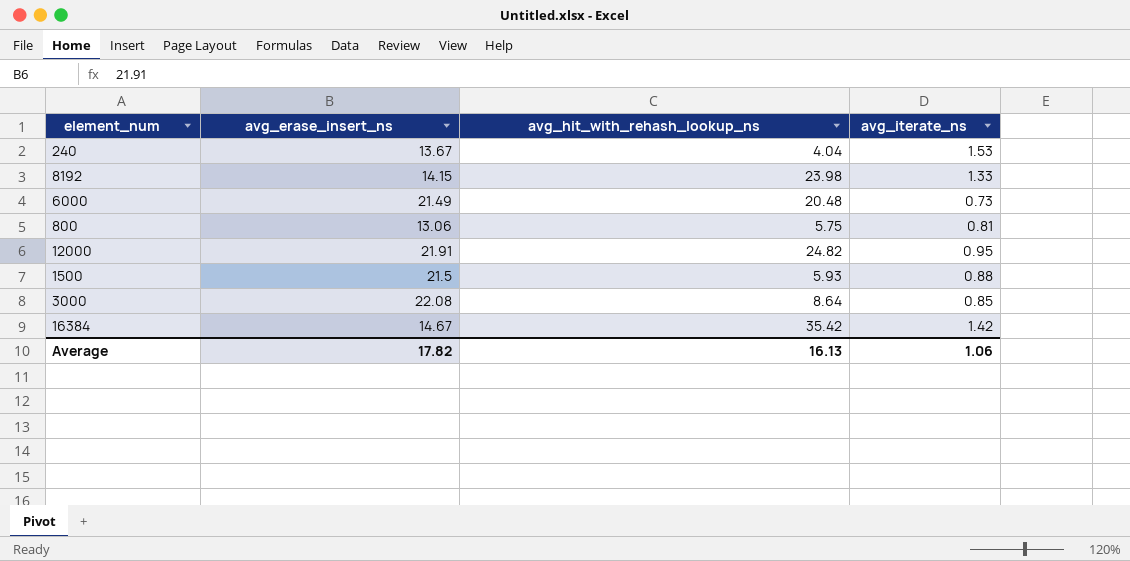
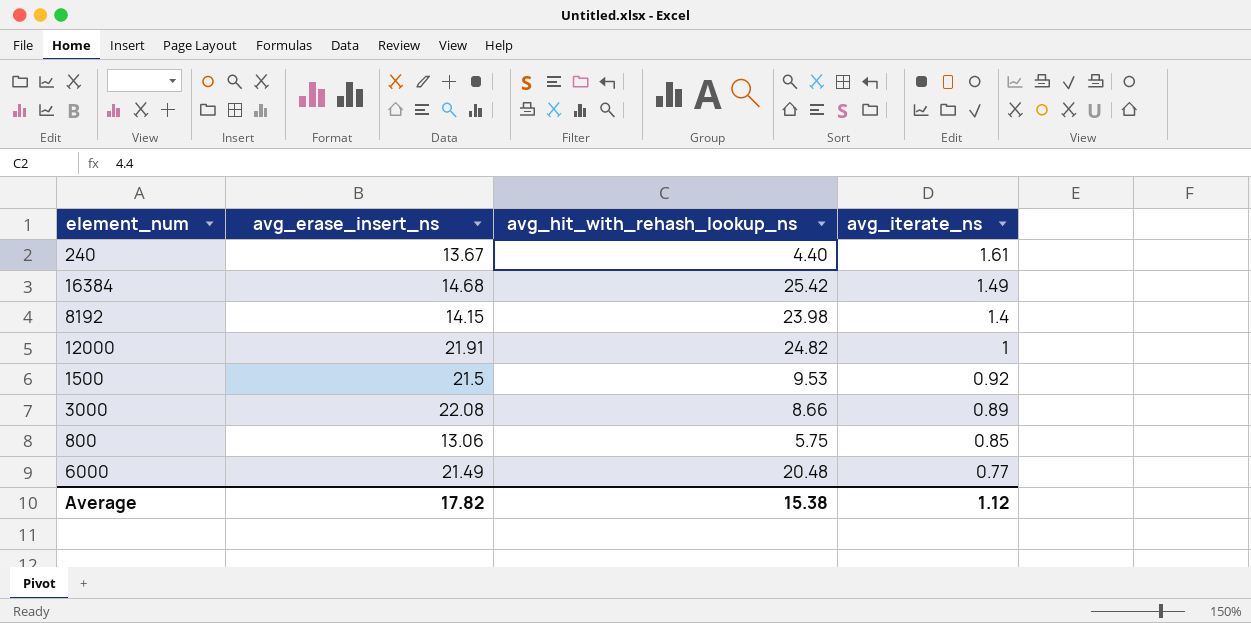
row order: none -> avg_iterate_ns descending
240 | avg_hit_with_rehash_lookup_ns: 4.04 -> 4.40
240 | avg_iterate_ns: 1.53 -> 1.61
16384 | avg_erase_insert_ns: 14.67 -> 14.68
16384 | avg_hit_with_rehash_lookup_ns: 35.42 -> 25.42
16384 | avg_iterate_ns: 1.42 -> 1.49
8192 | avg_iterate_ns: 1.33 -> 1.4
12000 | avg_iterate_ns: 0.95 -> 1
1500 | avg_hit_with_rehash_lookup_ns: 5.93 -> 9.53
1500 | avg_iterate_ns: 0.88 -> 0.92
3000 | avg_hit_with_rehash_lookup_ns: 8.64 -> 8.66
3000 | avg_iterate_ns: 0.85 -> 0.89
800 | avg_iterate_ns: 0.81 -> 0.85
6000 | avg_iterate_ns: 0.73 -> 0.77
Average | avg_hit_with_rehash_lookup_ns: 16.13 -> 15.38
Average | avg_iterate_ns: 1.06 -> 1.12

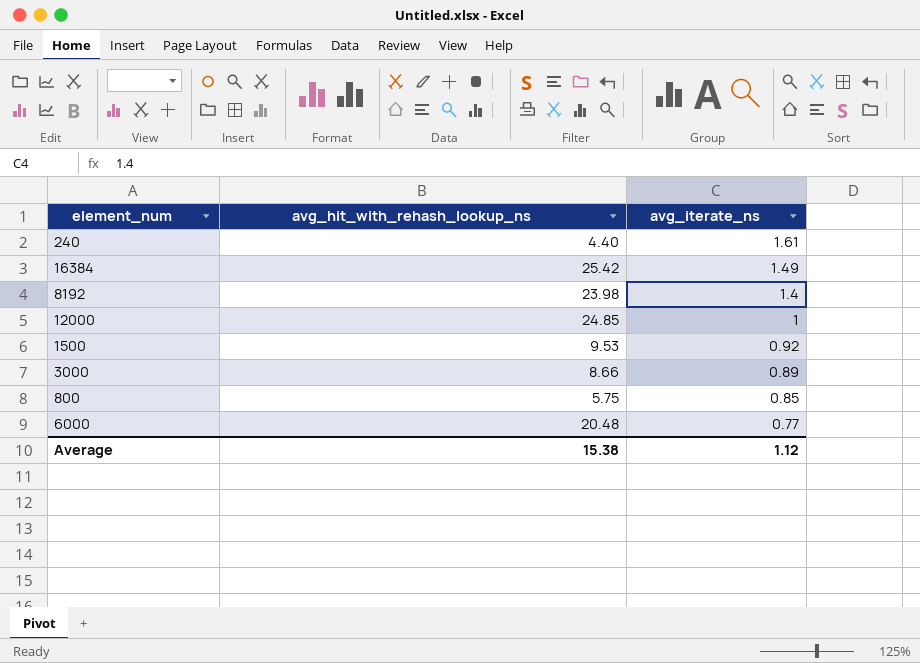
column avg_erase_insert_ns | position: 2 -> none
12000 | avg_hit_with_rehash_lookup_ns: 24.82 -> 24.85

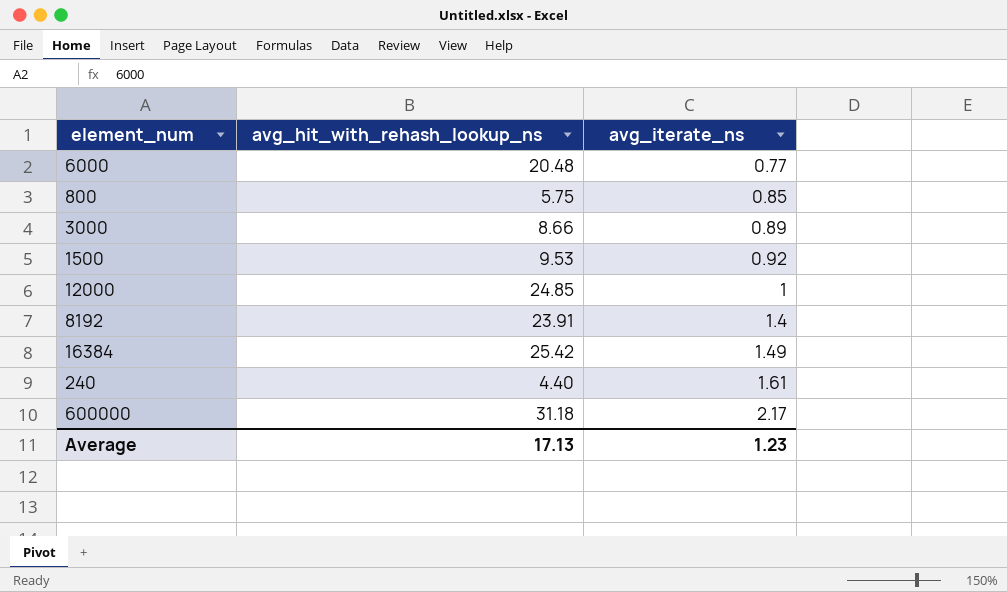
row order: avg_iterate_ns descending -> avg_iterate_ns ascending
8192 | avg_hit_with_rehash_lookup_ns: 23.98 -> 23.91
row 600000: none -> 31.18 | 2.17
Average | avg_hit_with_rehash_lookup_ns: 15.38 -> 17.13
Average | avg_iterate_ns: 1.12 -> 1.23

